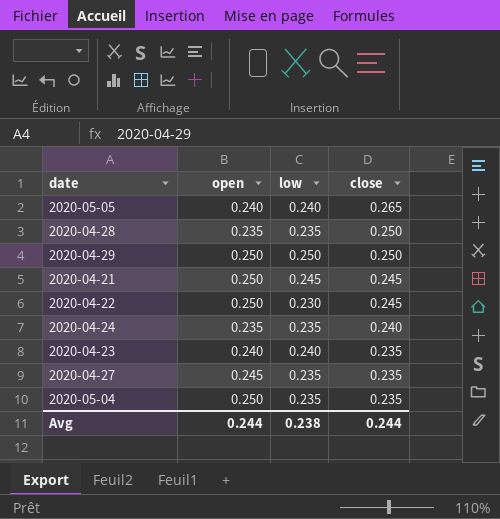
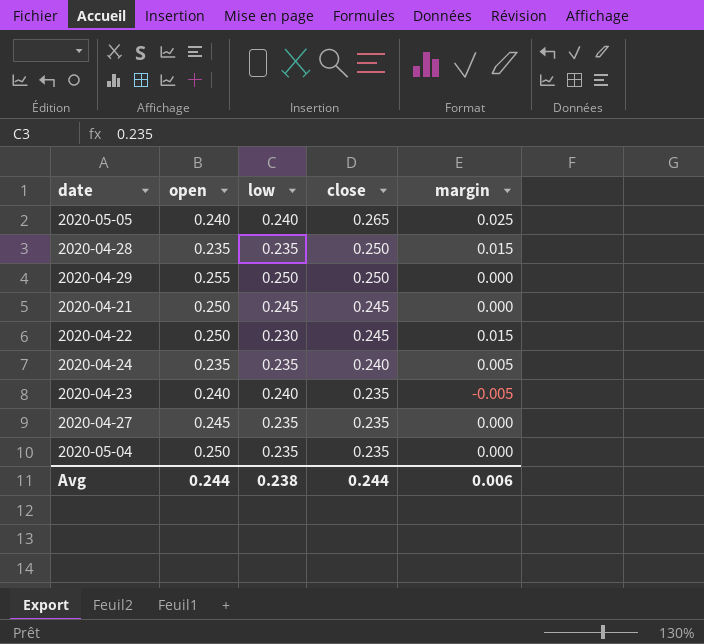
column margin | formula: none -> [close] - [low]
2020-04-29 | open: 0.250 -> 0.255

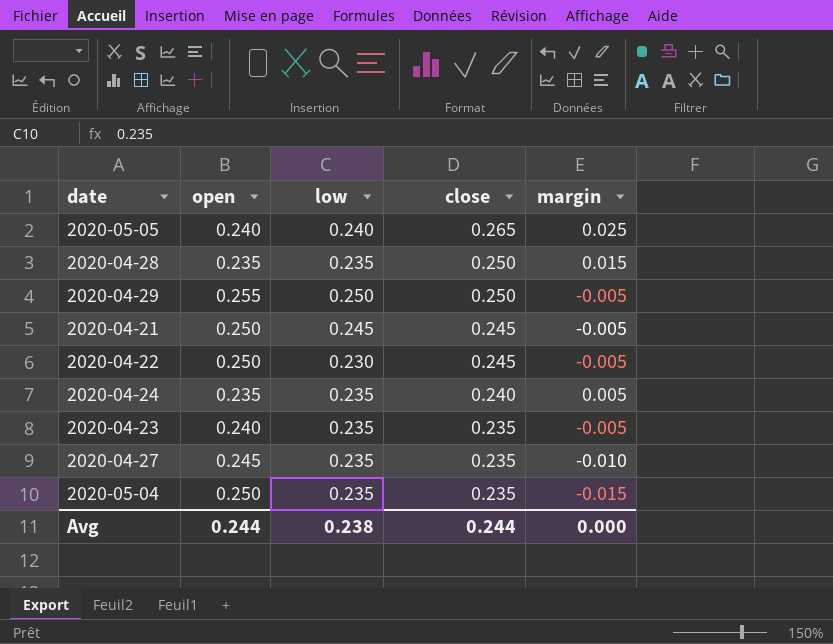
column margin | formula: [close] - [low] -> [close] - [open]
2020-04-23 | low: 0.240 -> 0.235
Avg | margin: 0.006 -> 0.000

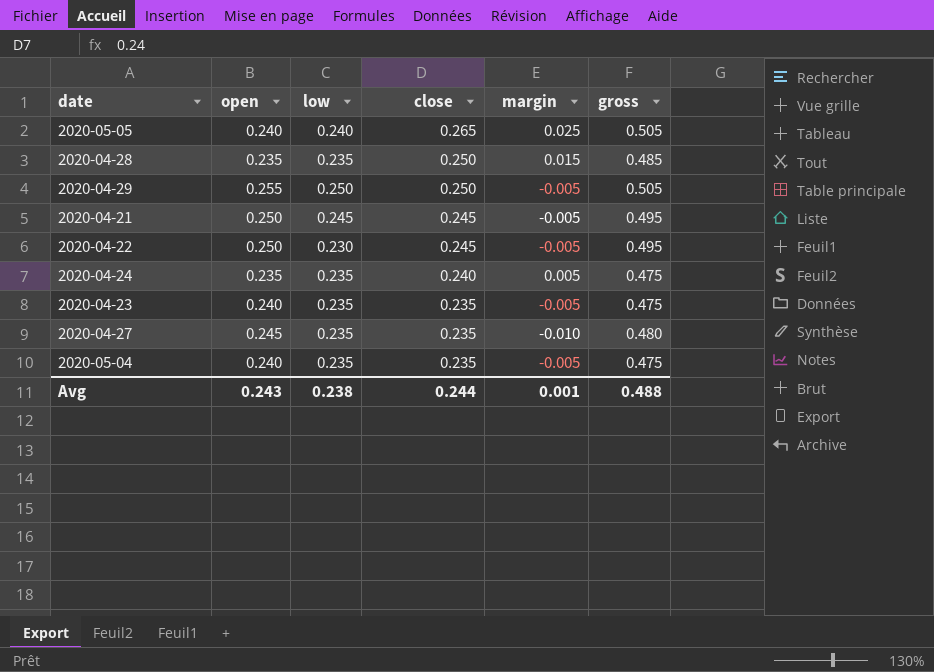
column gross | formula: none -> [open] + [close]
2020-05-04 | open: 0.250 -> 0.240
2020-05-04 | margin: -0.015 -> -0.005
Avg | open: 0.244 -> 0.243
Avg | margin: 0.000 -> 0.001

